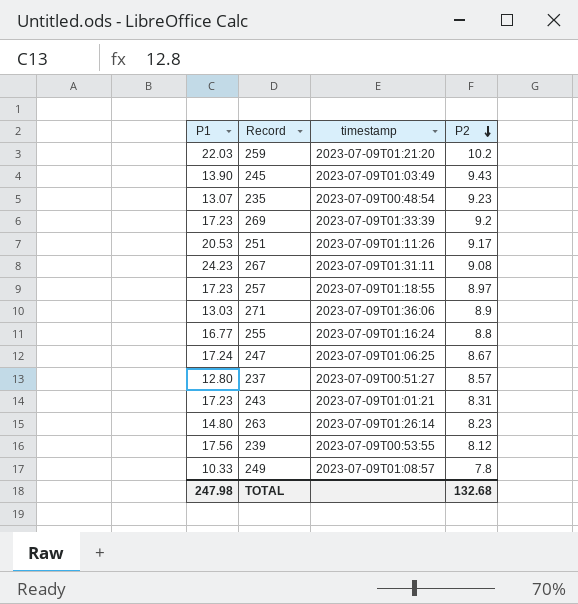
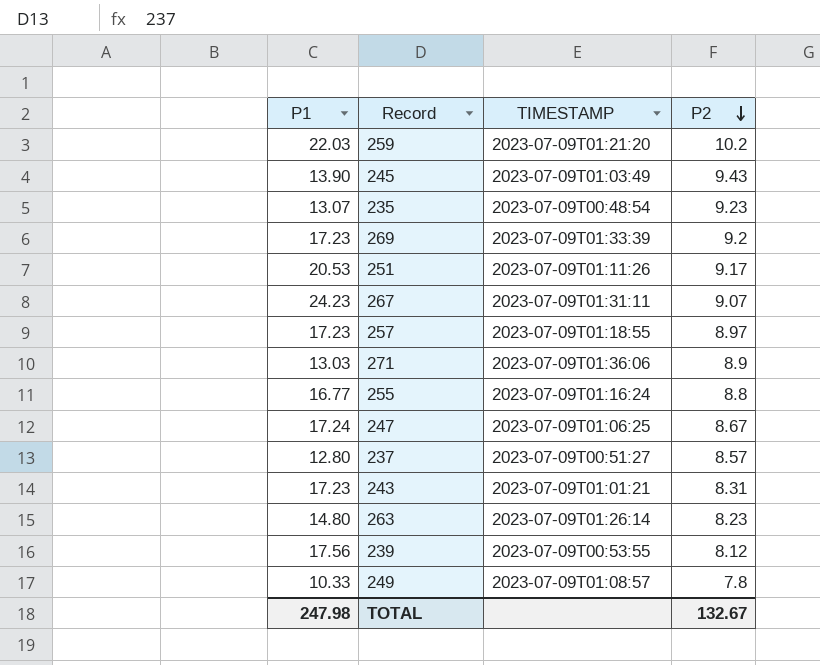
column name: timestamp -> TIMESTAMP
267 | P2: 9.08 -> 9.07
TOTAL | P2: 132.68 -> 132.67

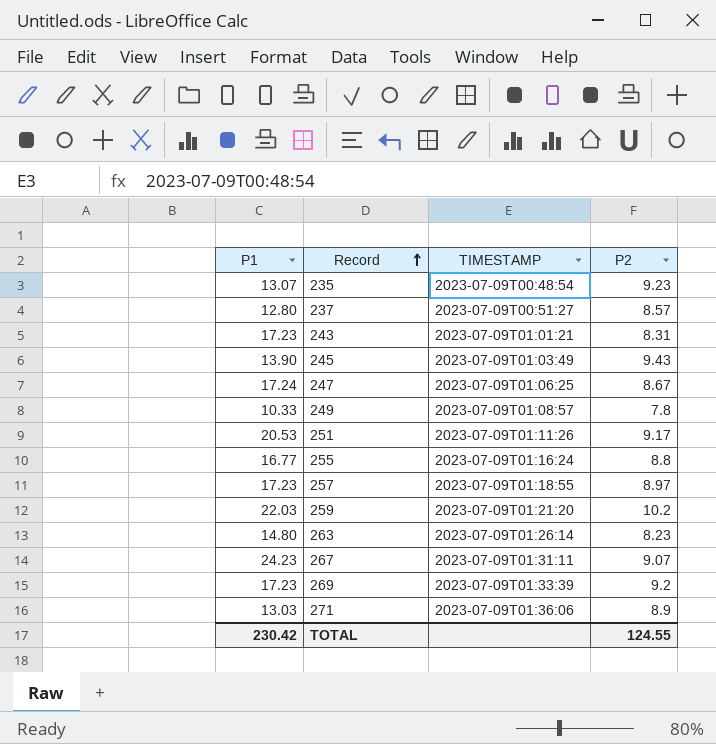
row order: P2 descending -> Record ascending
row 239: 17.56 | 2023-07-09T00:53:55 | 8.12 -> none
TOTAL | P1: 247.98 -> 230.42
TOTAL | P2: 132.67 -> 124.55

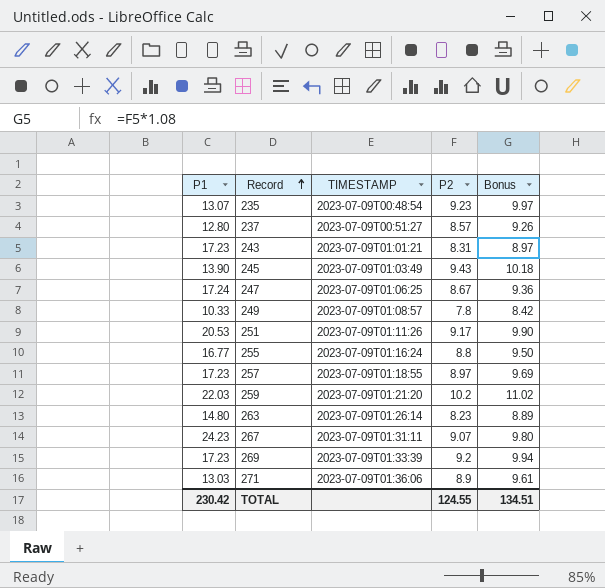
column Bonus | formula: none -> [P2] * 1.08

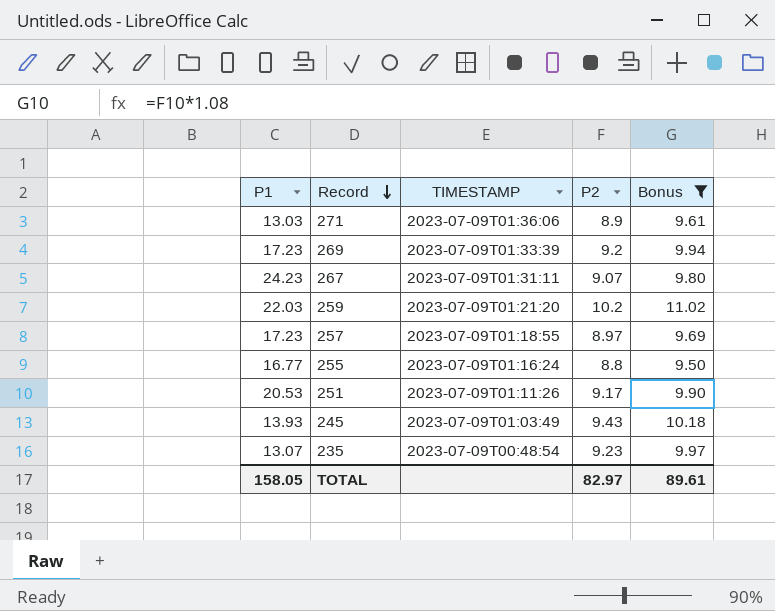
filter: none -> Bonus >= 9.50
row order: Record ascending -> Record descending
245 | P1: 13.90 -> 13.93
TOTAL | P1: 230.42 -> 158.05
TOTAL | P2: 124.55 -> 82.97
TOTAL | Bonus: 134.51 -> 89.61

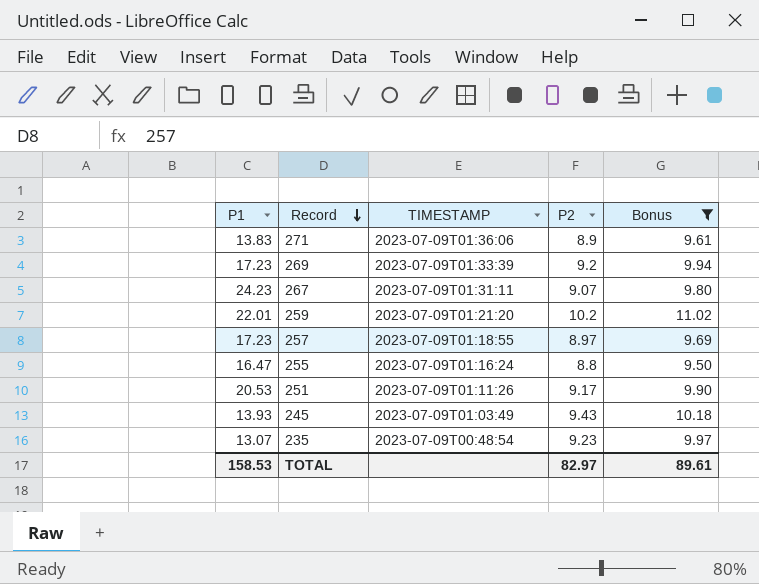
271 | P1: 13.03 -> 13.83
259 | P1: 22.03 -> 22.01
255 | P1: 16.77 -> 16.47
TOTAL | P1: 158.05 -> 158.53

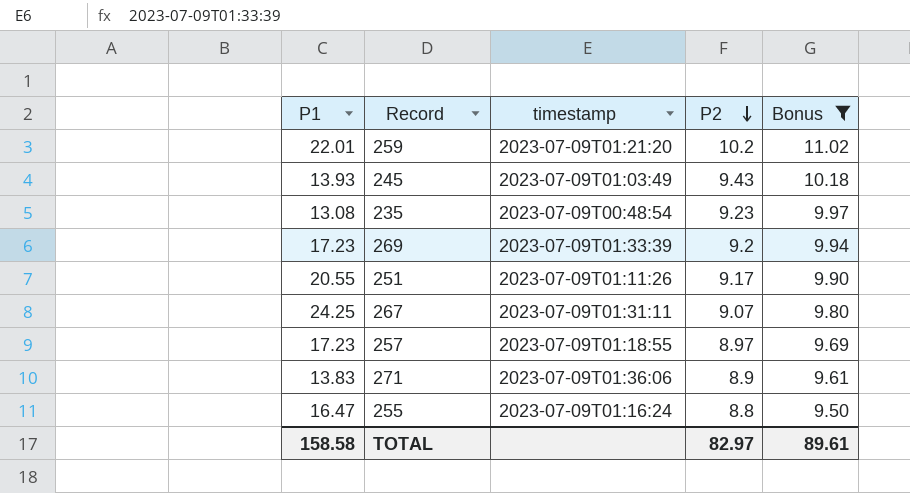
row order: Record descending -> P2 descending
column name: TIMESTAMP -> timestamp
235 | P1: 13.07 -> 13.08
251 | P1: 20.53 -> 20.55
267 | P1: 24.23 -> 24.25
TOTAL | P1: 158.53 -> 158.58

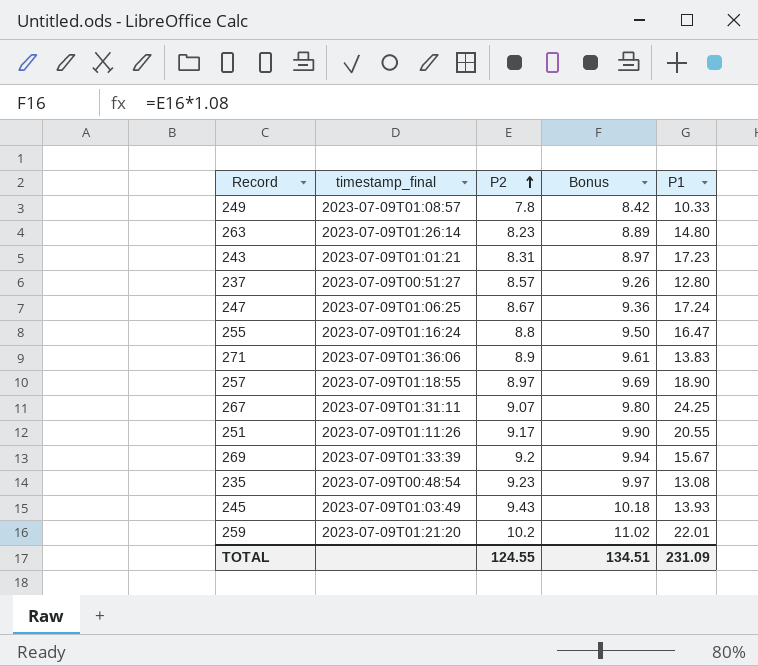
filter: Bonus >= 9.50 -> none
row order: P2 descending -> P2 ascending
column name: timestamp -> timestamp_final
column P1 | position: 1 -> 5
257 | P1: 17.23 -> 18.90
269 | P1: 17.23 -> 15.67
TOTAL | P2: 82.97 -> 124.55
TOTAL | Bonus: 89.61 -> 134.51
TOTAL | P1: 158.58 -> 231.09

